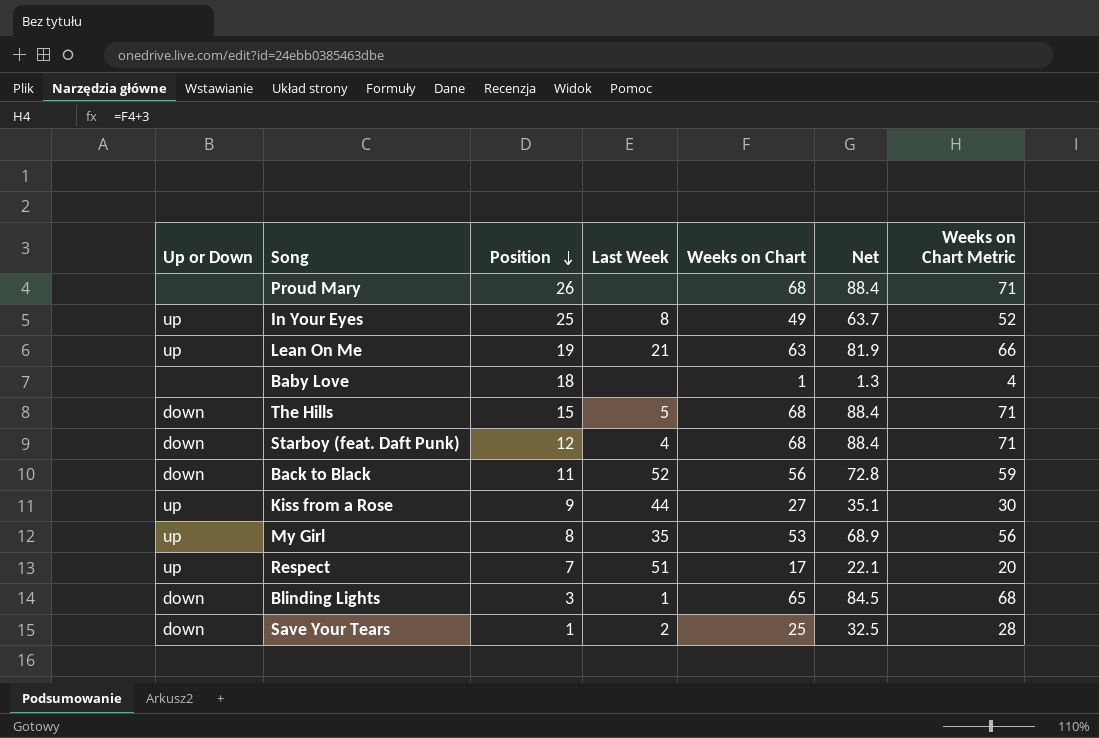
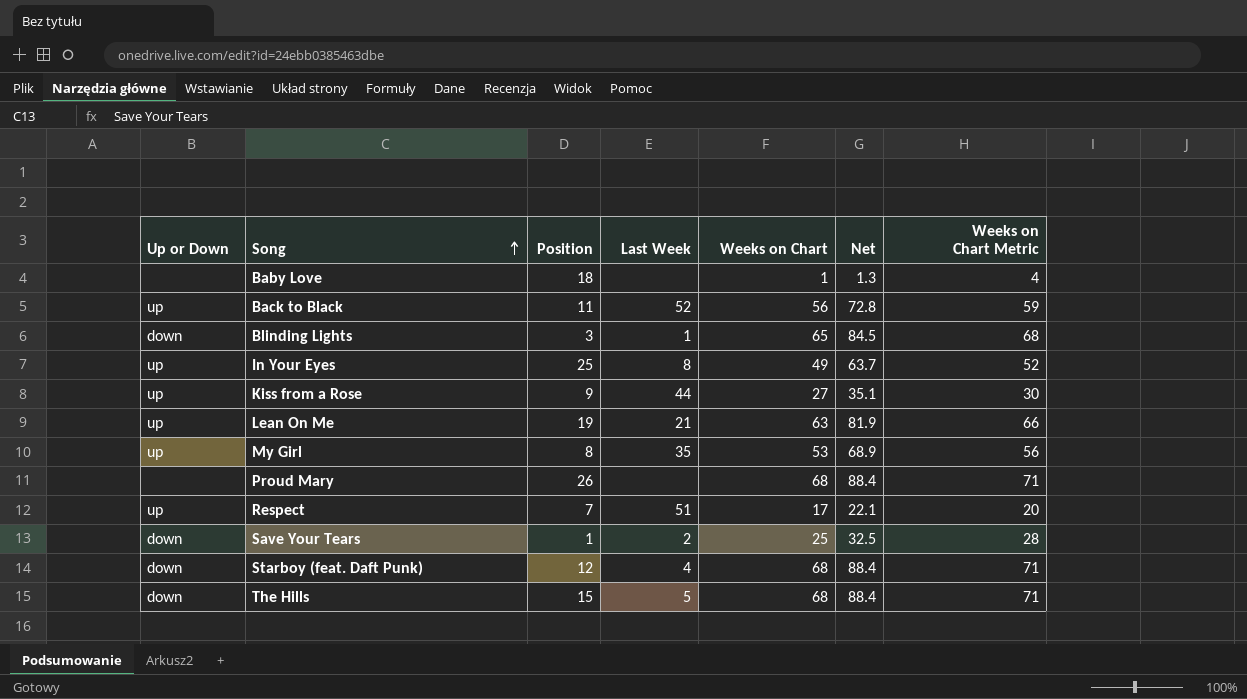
row order: Position descending -> Song ascending
Back to Black | Up or Down: down -> up

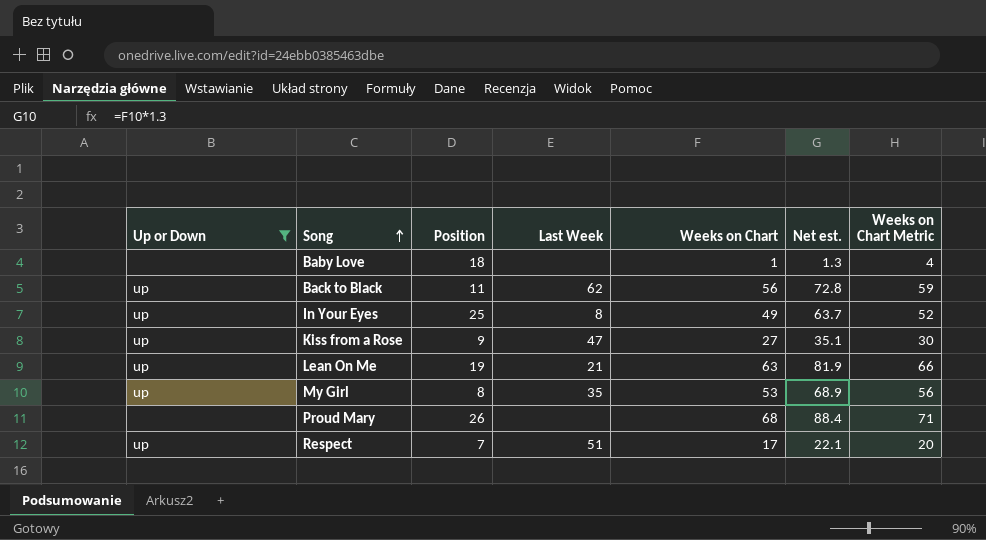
filter: none -> Up or Down != down
column name: Net -> Net est.
Back to Black | Last Week: 52 -> 62
Kiss from a Rose | Last Week: 44 -> 47

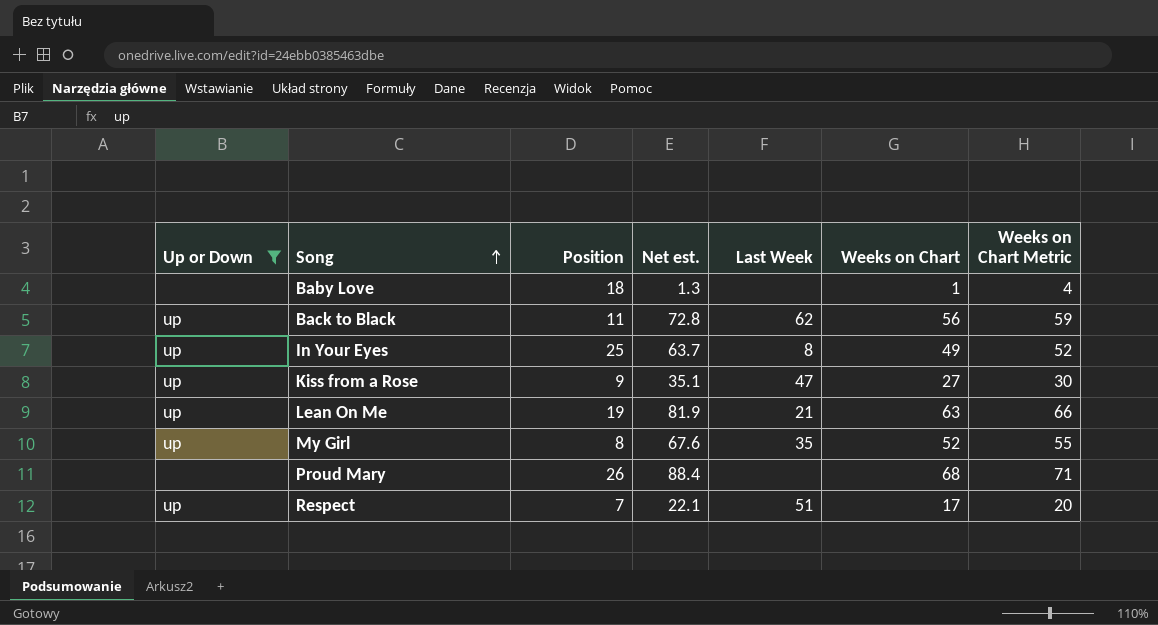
column Net est. | position: 6 -> 4
My Girl | Net est.: 68.9 -> 67.6
My Girl | Weeks on Chart: 53 -> 52
My Girl | Weeks on Chart Metric: 56 -> 55

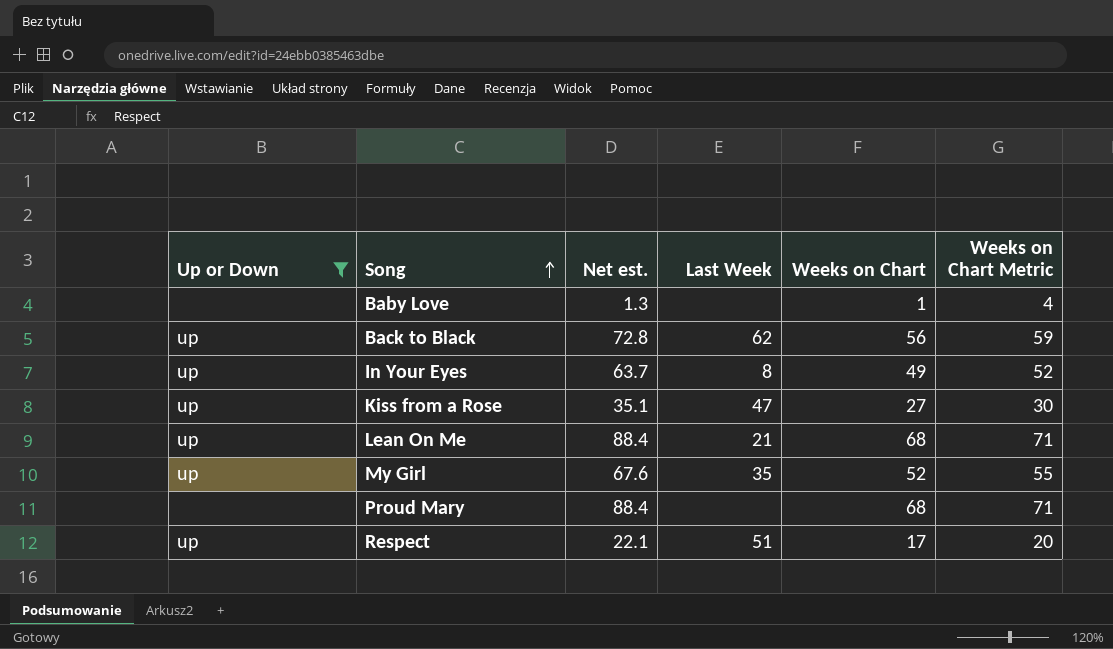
column Position | position: 3 -> none
Lean On Me | Net est.: 81.9 -> 88.4
Lean On Me | Weeks on Chart: 63 -> 68
Lean On Me | Weeks on Chart Metric: 66 -> 71

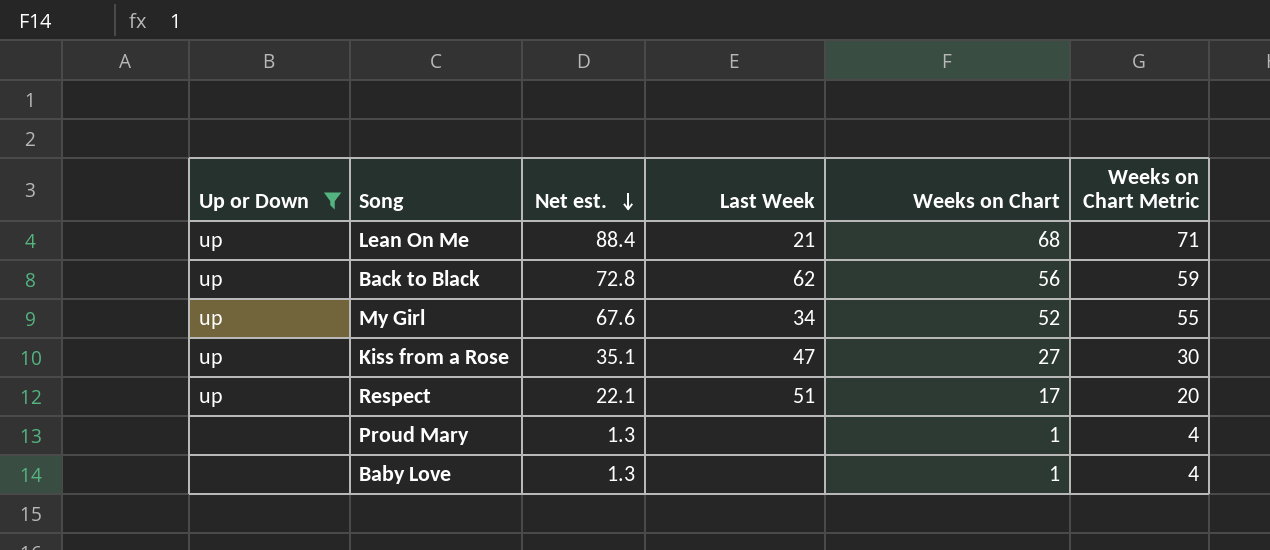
row order: Song ascending -> Net est. descending
row In Your Eyes: up | 63.7 | 8 | 49 | 52 -> none
My Girl | Last Week: 35 -> 34
Proud Mary | Net est.: 88.4 -> 1.3
Proud Mary | Weeks on Chart: 68 -> 1
Proud Mary | Weeks on Chart Metric: 71 -> 4

